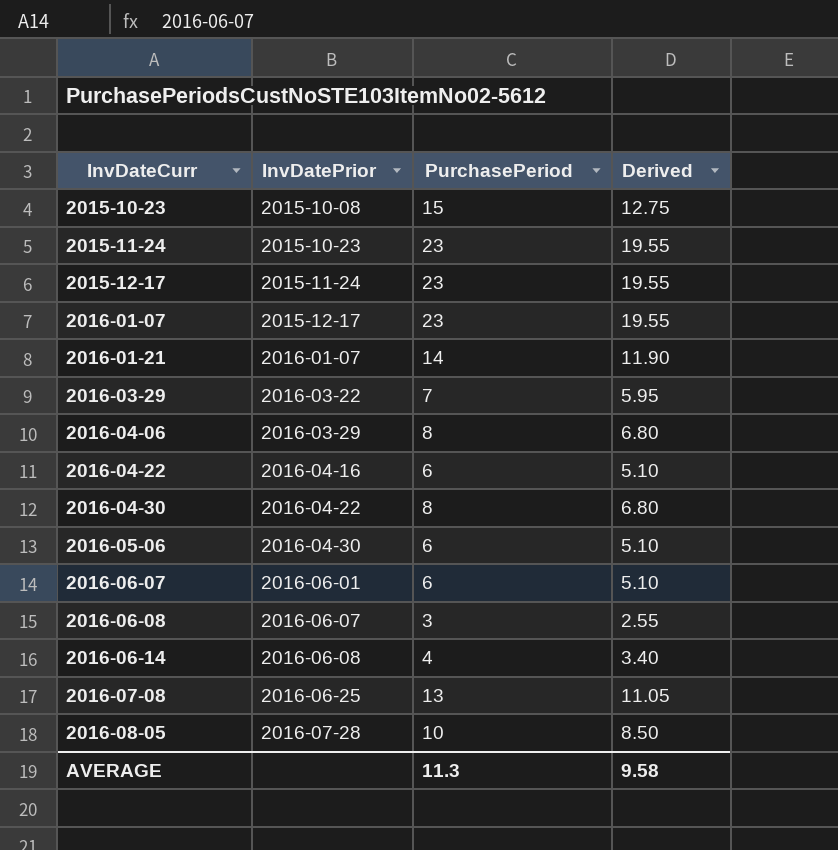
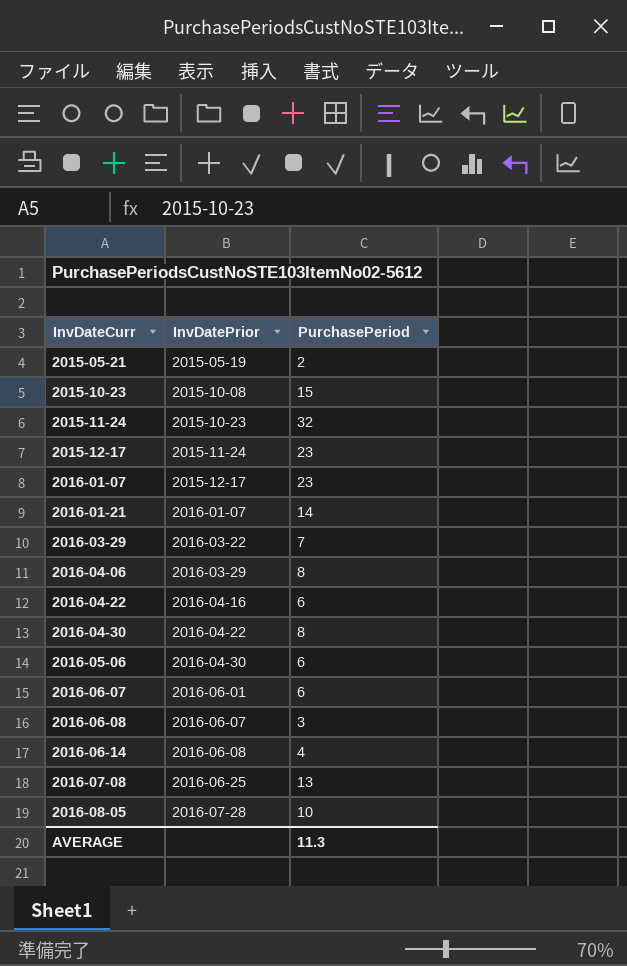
column Derived | formula: [PurchasePeriod] * 0.85 -> none
row 2015-05-21: none -> 2015-05-19 | 2
2015-11-24 | PurchasePeriod: 23 -> 32

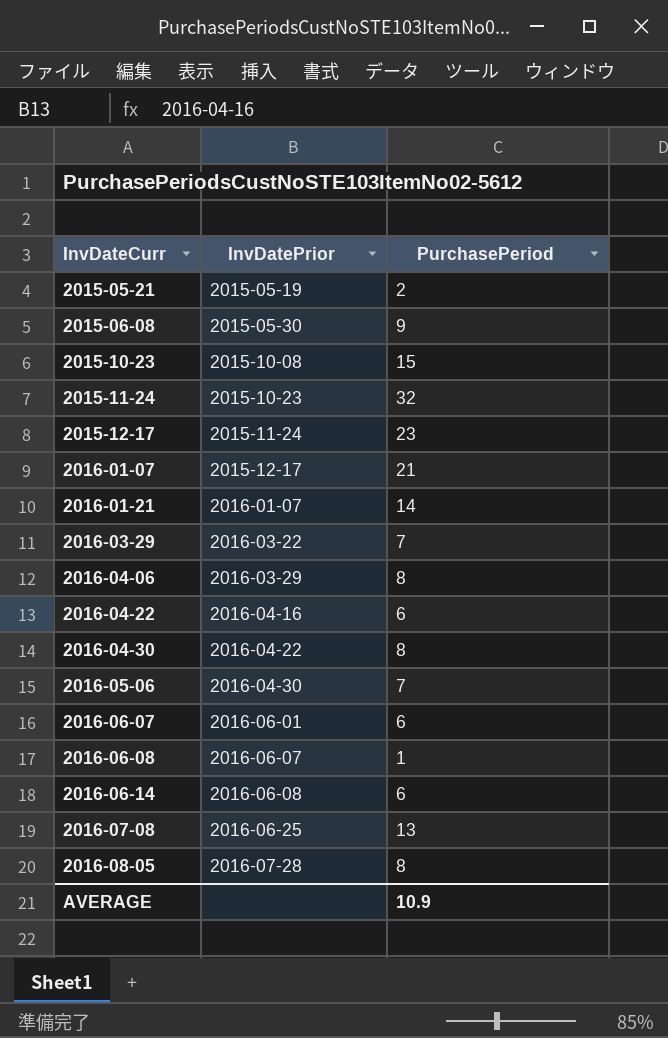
row 2015-06-08: none -> 2015-05-30 | 9
2016-01-07 | PurchasePeriod: 23 -> 21
2016-05-06 | PurchasePeriod: 6 -> 7
2016-06-08 | PurchasePeriod: 3 -> 1
2016-06-14 | PurchasePeriod: 4 -> 6
2016-08-05 | PurchasePeriod: 10 -> 8
AVERAGE | PurchasePeriod: 11.3 -> 10.9

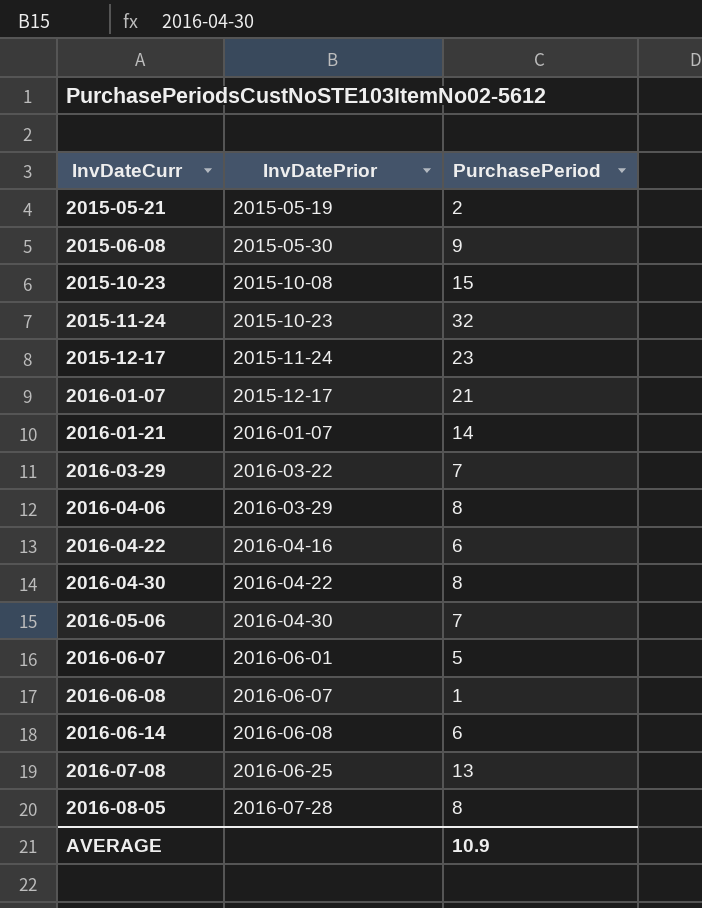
2016-06-07 | PurchasePeriod: 6 -> 5

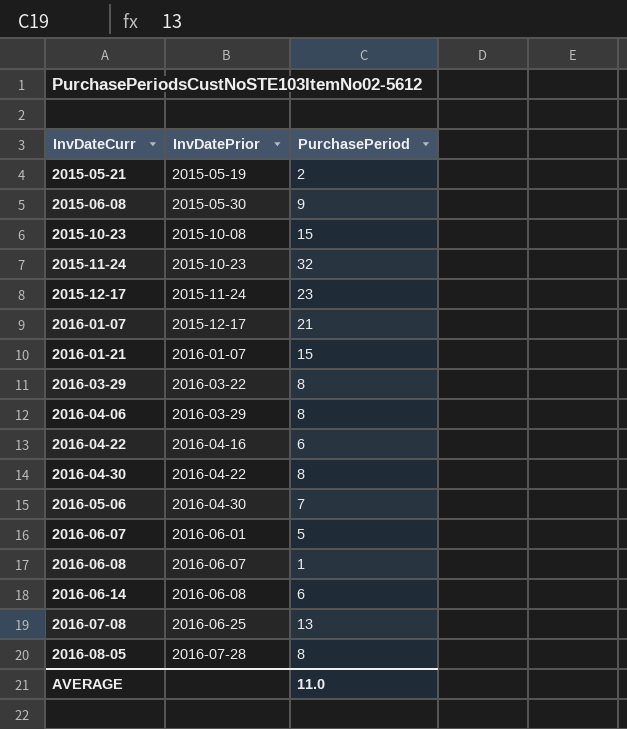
2016-01-21 | PurchasePeriod: 14 -> 15
2016-03-29 | PurchasePeriod: 7 -> 8
AVERAGE | PurchasePeriod: 10.9 -> 11.0

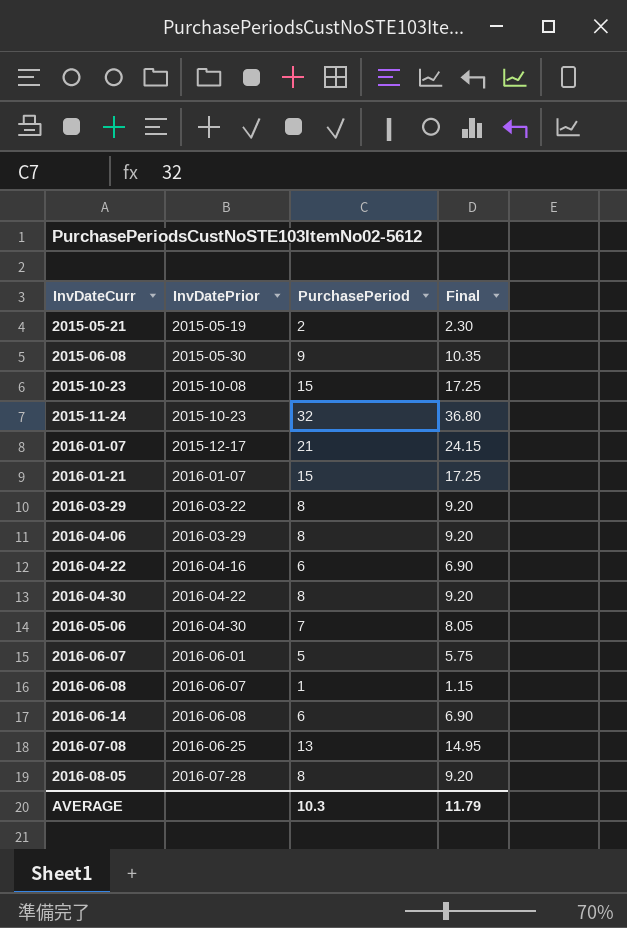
column Final | formula: none -> [PurchasePeriod] * 1.15
row 2015-12-17: 2015-11-24 | 23 -> none
AVERAGE | PurchasePeriod: 11.0 -> 10.3

